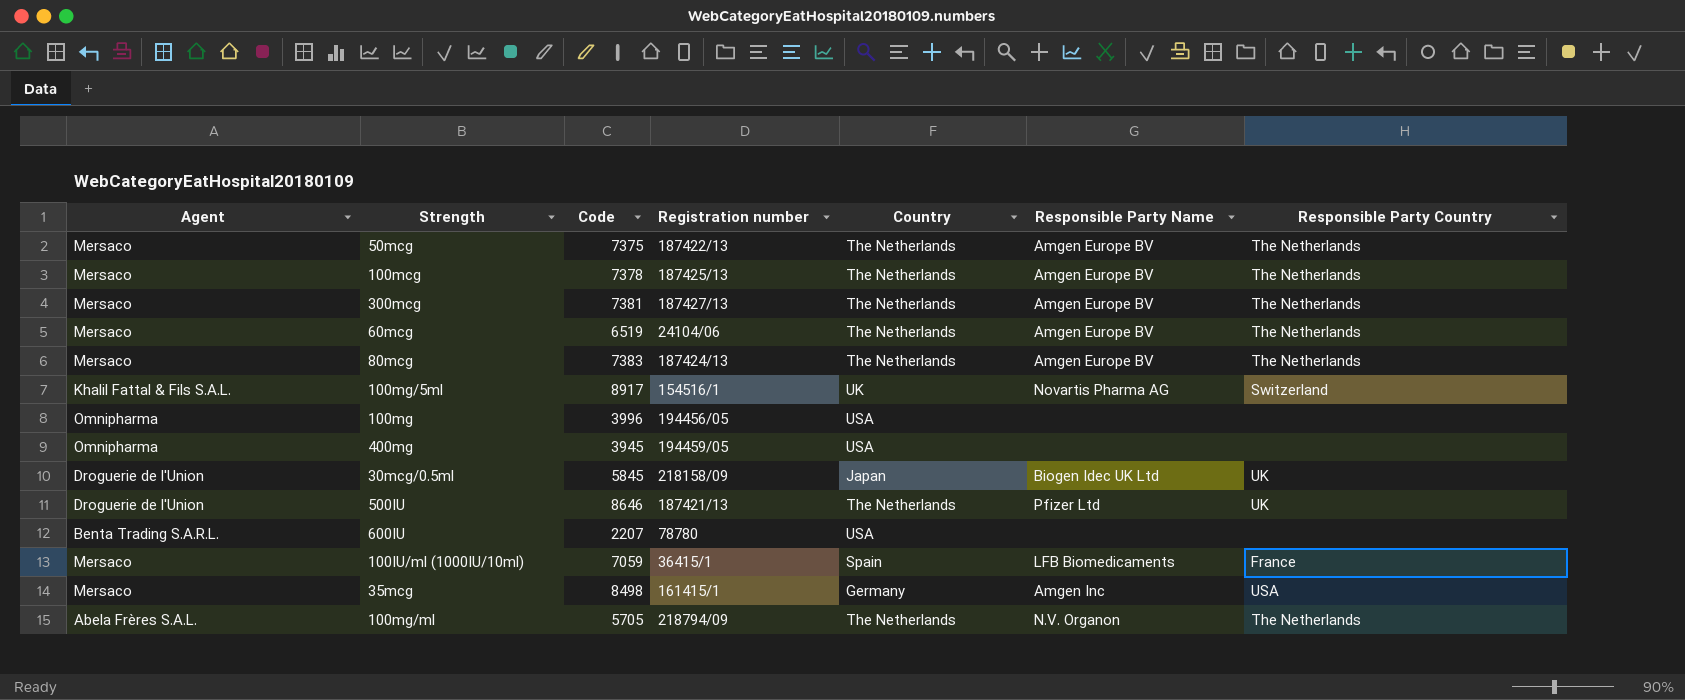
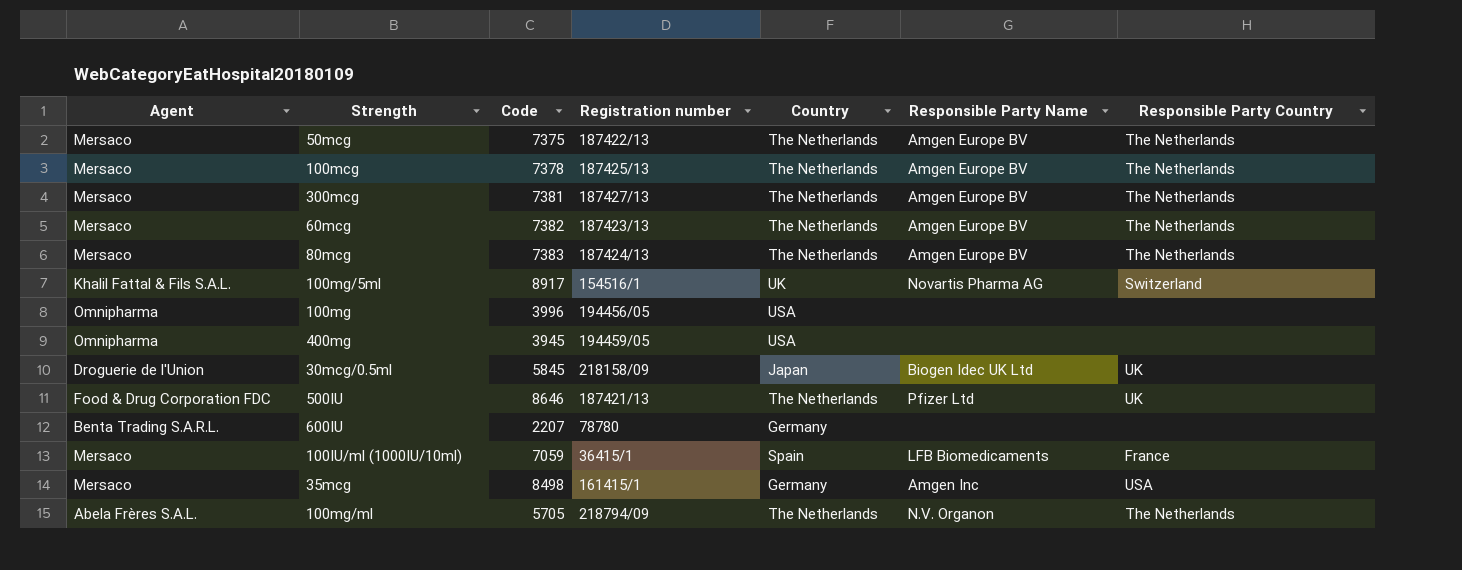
60mcg | Code: 6519 -> 7382
60mcg | Registration number: 24104/06 -> 187423/13
500IU | Agent: Droguerie de l'Union -> Food & Drug Corporation FDC
600IU | Country: USA -> Germany

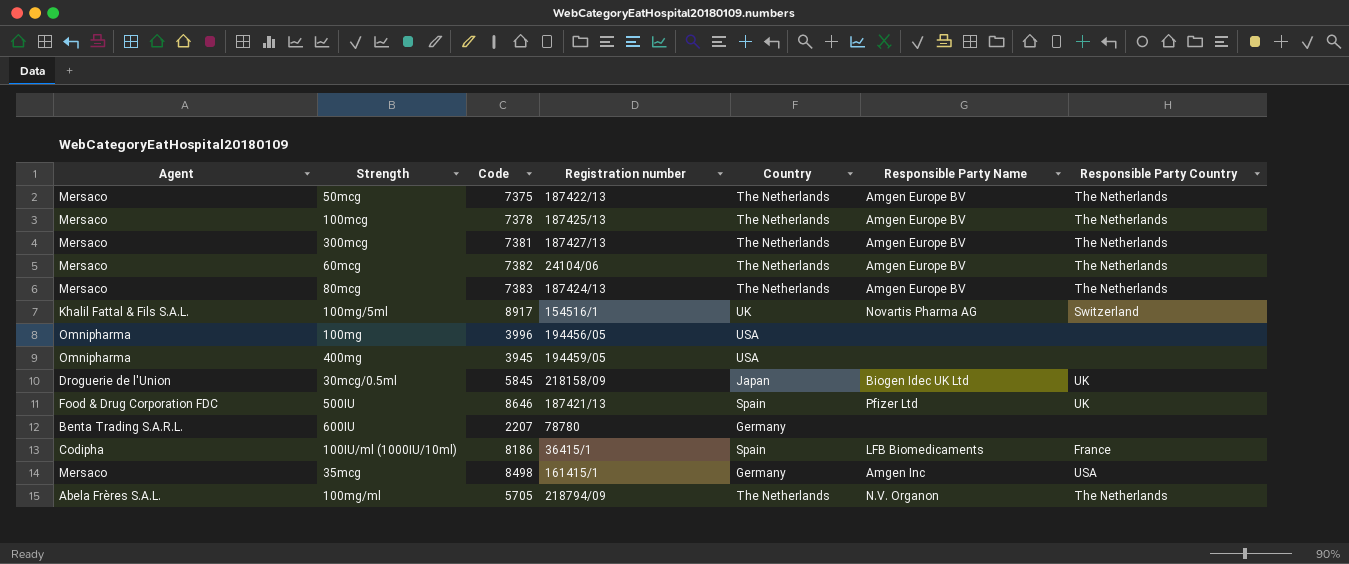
60mcg | Registration number: 187423/13 -> 24104/06
500IU | Country: The Netherlands -> Spain
100IU/ml (1000IU/10ml) | Agent: Mersaco -> Codipha
100IU/ml (1000IU/10ml) | Code: 7059 -> 8186

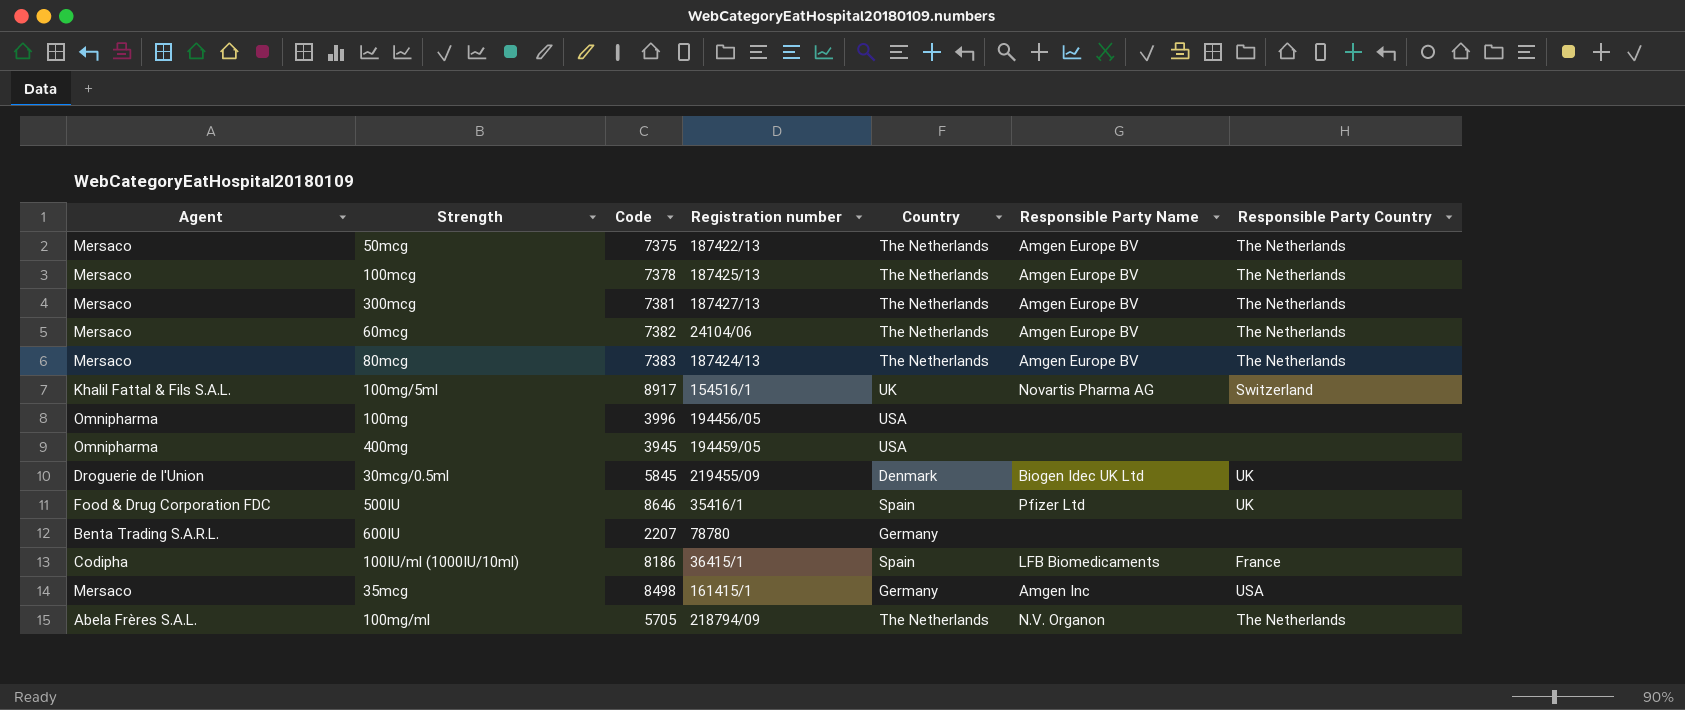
30mcg/0.5ml | Registration number: 218158/09 -> 219455/09
30mcg/0.5ml | Country: Japan -> Denmark
500IU | Registration number: 187421/13 -> 35416/1

